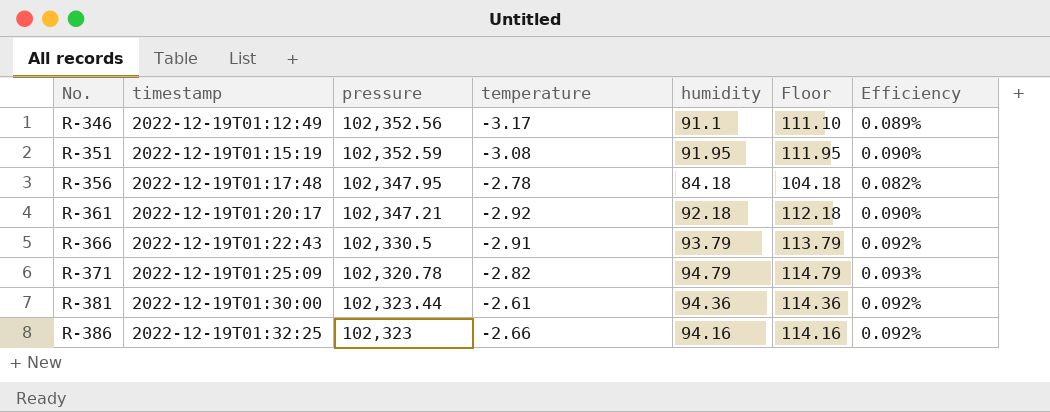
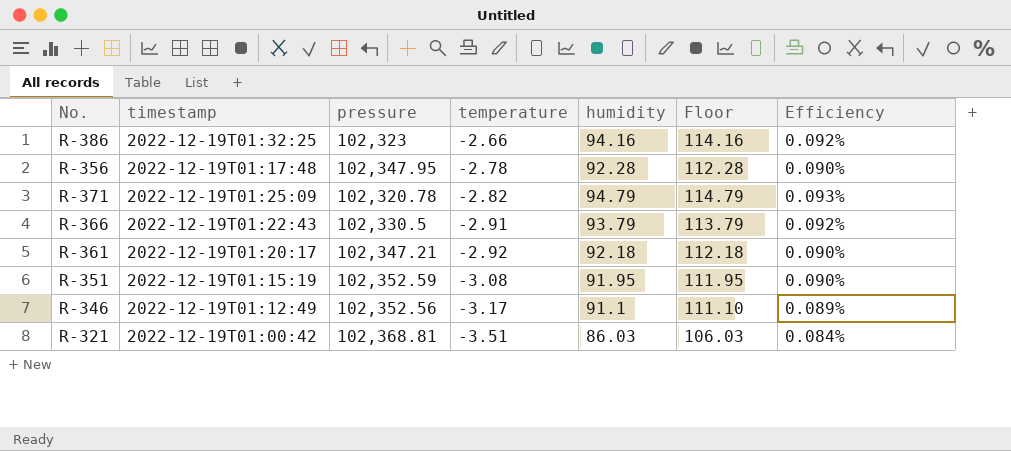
row order: No. ascending -> temperature descending
row R-381: 2022-12-19T01:30:00 | 102,323.44 | -2.61 | 94.36 | 114.36 | 0.092% -> none
R-356 | humidity: 84.18 -> 92.28
R-356 | Floor: 104.18 -> 112.28
R-356 | Efficiency: 0.082% -> 0.090%
row R-321: none -> 2022-12-19T01:00:42 | 102,368.81 | -3.51 | 86.03 | 106.03 | 0.084%

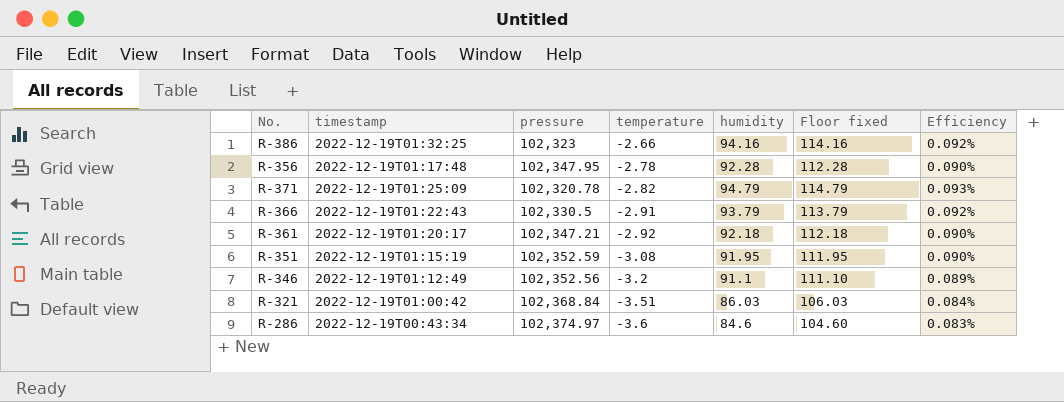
column name: Floor -> Floor fixed
R-346 | temperature: -3.17 -> -3.2
R-321 | pressure: 102,368.81 -> 102,368.84
row R-286: none -> 2022-12-19T00:43:34 | 102,374.97 | -3.6 | 84.6 | 104.60 | 0.083%

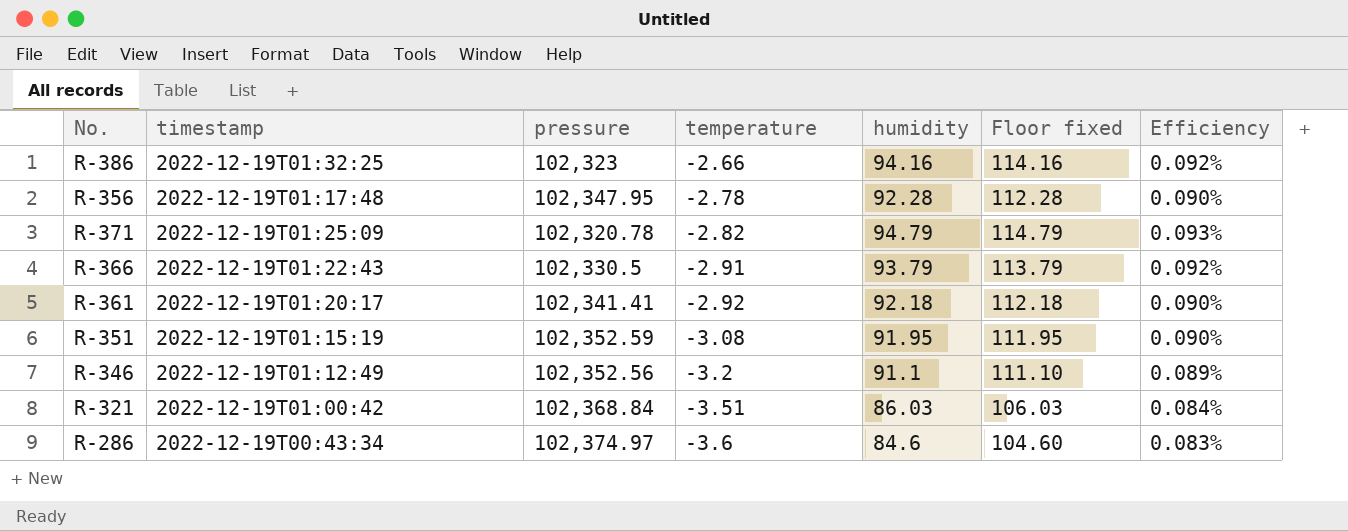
R-361 | pressure: 102,347.21 -> 102,341.41

